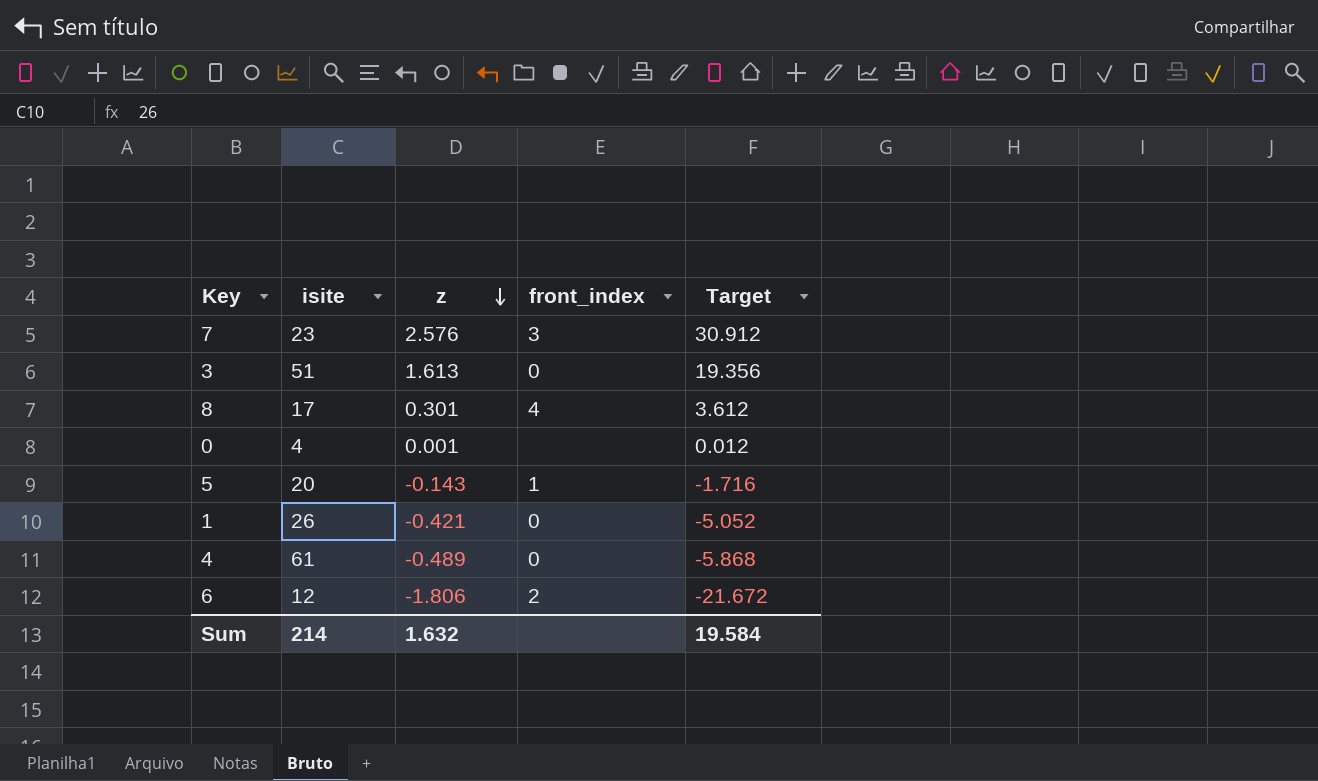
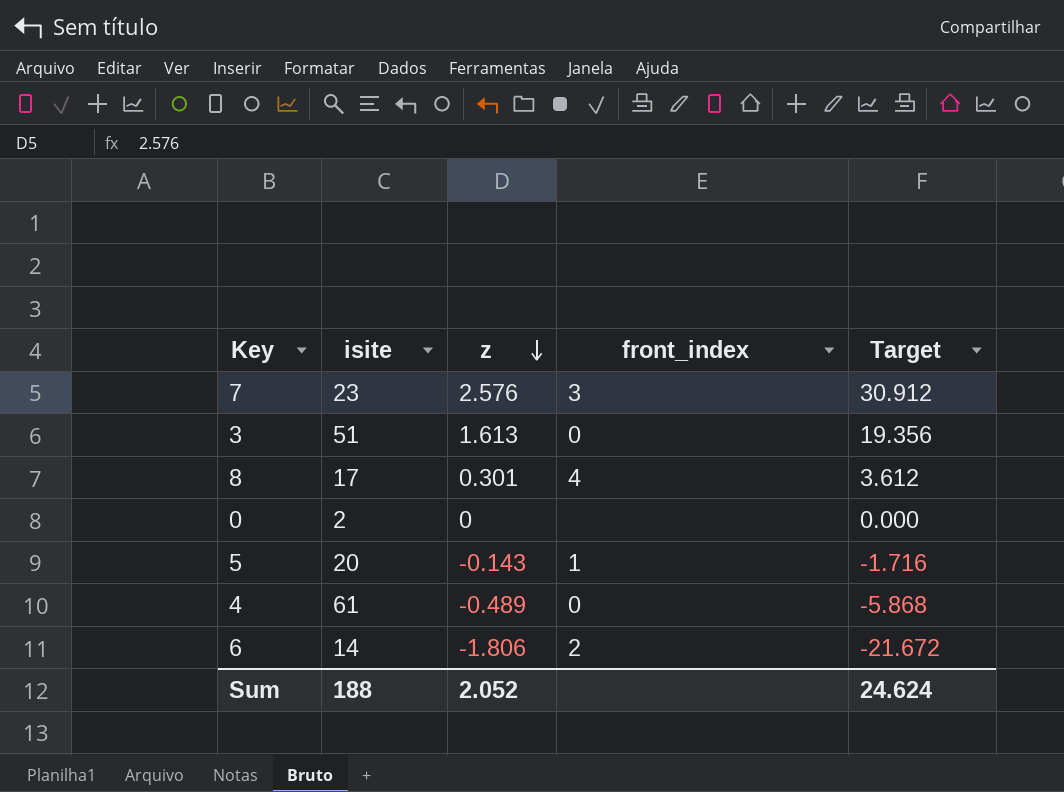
row 1: 26 | -0.421 | 0 | -5.052 -> none
0 | isite: 4 -> 2
0 | z: 0.001 -> 0
0 | Target: 0.012 -> 0.000
6 | isite: 12 -> 14
Sum | isite: 214 -> 188
Sum | z: 1.632 -> 2.052
Sum | Target: 19.584 -> 24.624

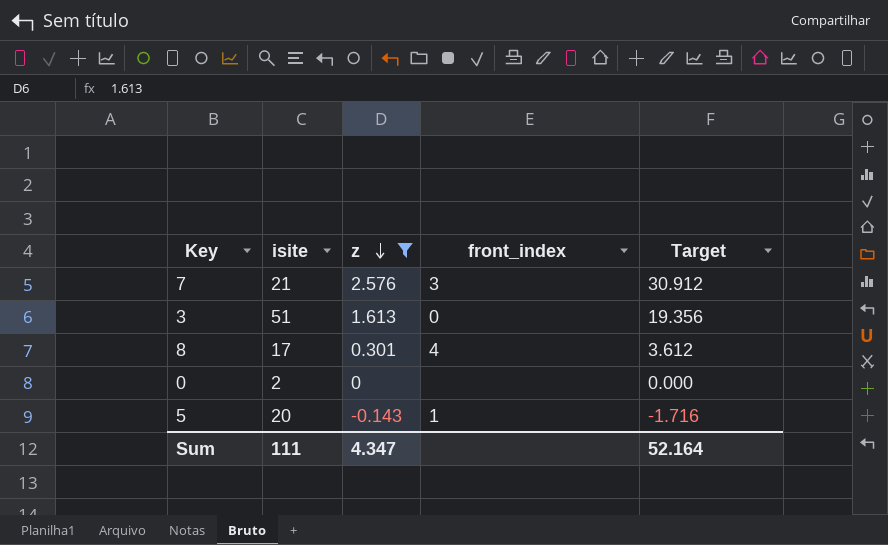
filter: none -> z >= -0.143
7 | isite: 23 -> 21
Sum | isite: 188 -> 111
Sum | z: 2.052 -> 4.347
Sum | Target: 24.624 -> 52.164

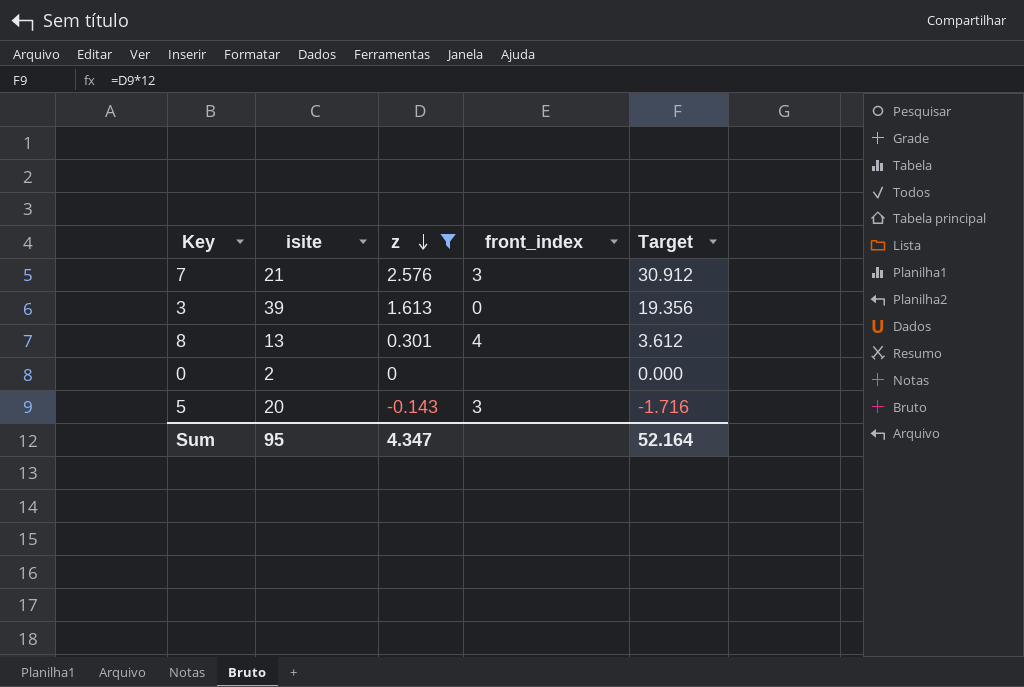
3 | isite: 51 -> 39
8 | isite: 17 -> 13
5 | front_index: 1 -> 3
Sum | isite: 111 -> 95

